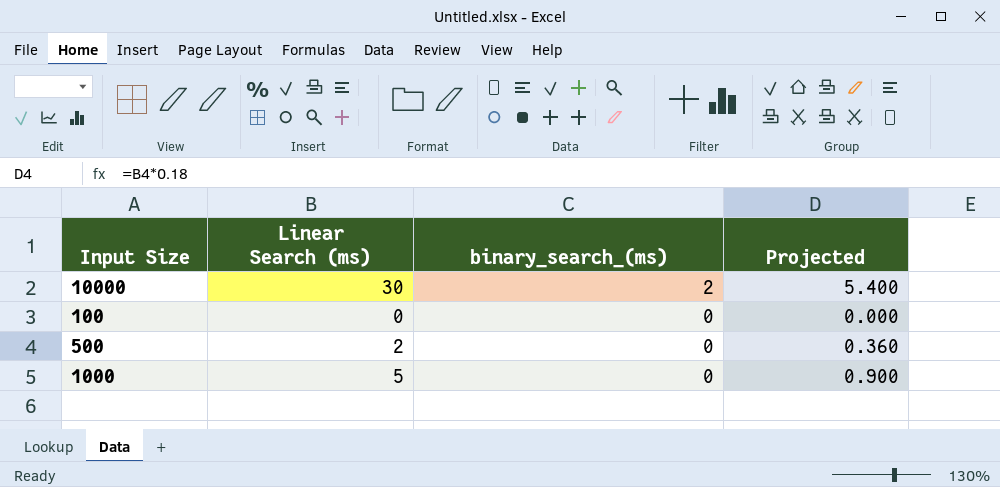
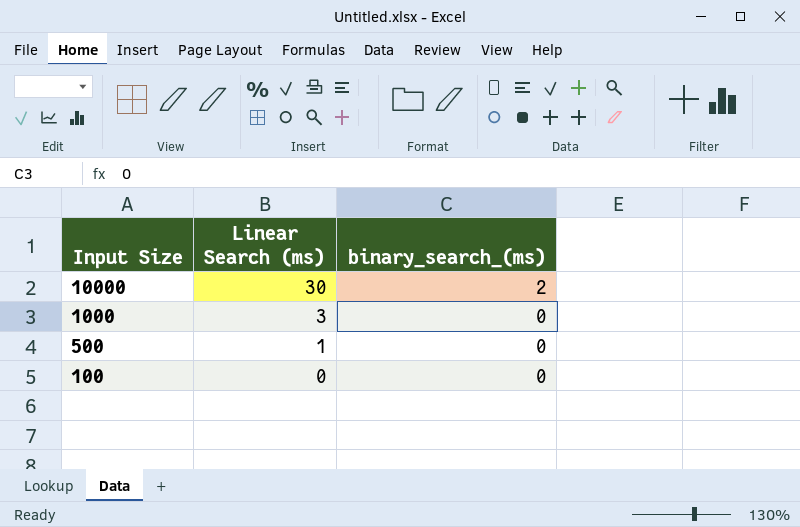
row order: binary_search_(ms) descending -> Input Size descending
column Projected | formula: [Linear Search (ms)] * 0.18 -> none
1000 | Linear Search (ms): 5 -> 3
500 | Linear Search (ms): 2 -> 1

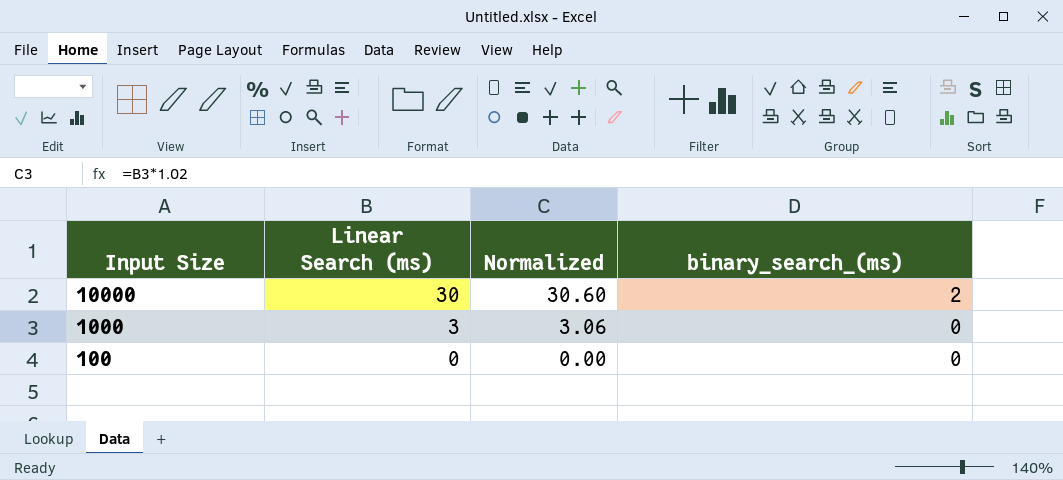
column Normalized | formula: none -> [Linear Search (ms)] * 1.02
row 500: 1 | 0 -> none

